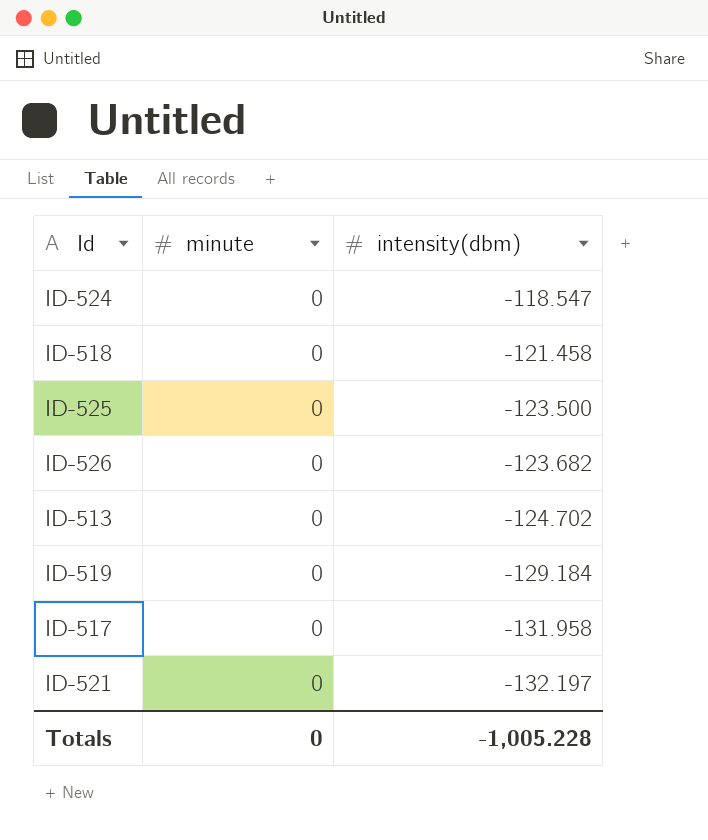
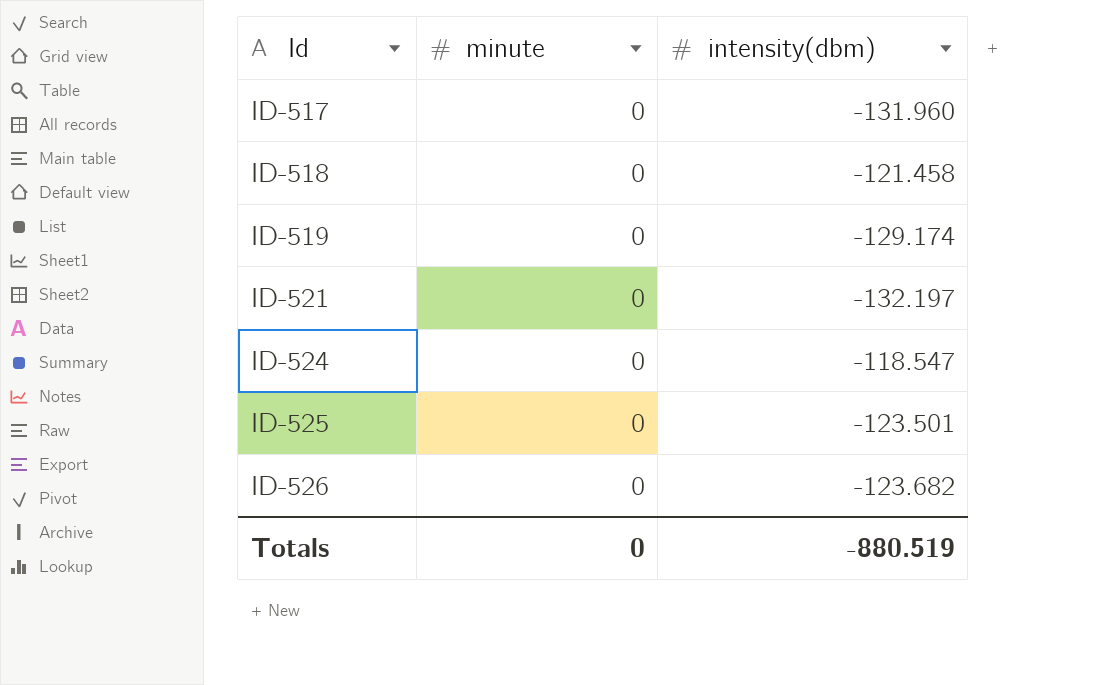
row order: intensity(dbm) descending -> Id ascending
row ID-513: 0 | -124.702 -> none
ID-517 | intensity(dbm): -131.958 -> -131.960
ID-519 | intensity(dbm): -129.184 -> -129.174
ID-525 | intensity(dbm): -123.500 -> -123.501
Totals | intensity(dbm): -1,005.228 -> -880.519

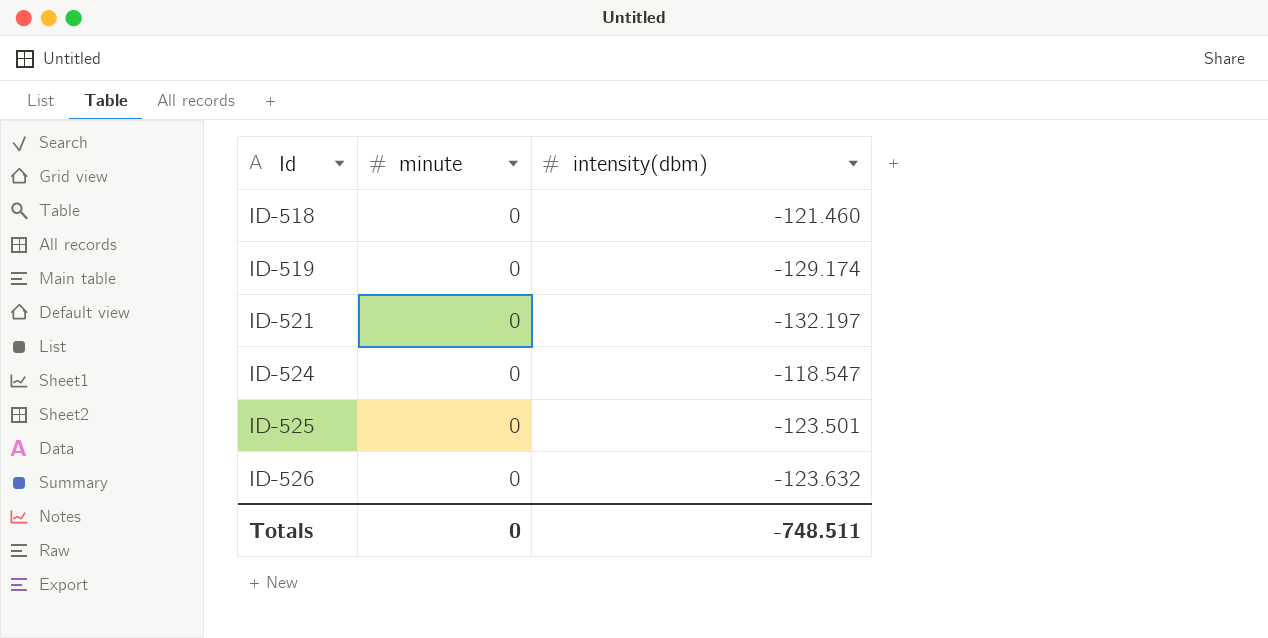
row ID-517: 0 | -131.960 -> none
ID-518 | intensity(dbm): -121.458 -> -121.460
ID-526 | intensity(dbm): -123.682 -> -123.632
Totals | intensity(dbm): -880.519 -> -748.511

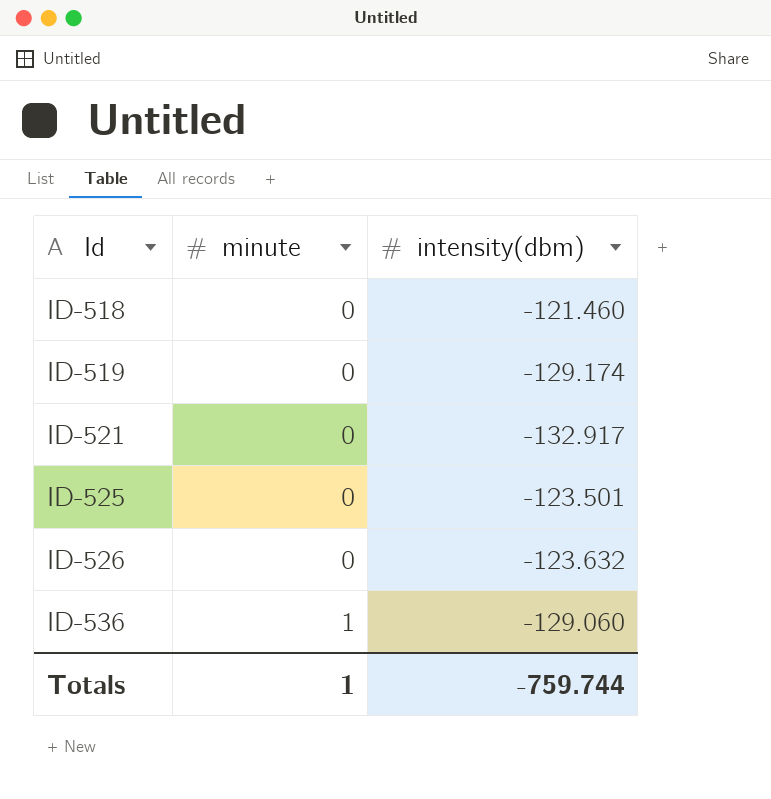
row ID-524: 0 | -118.547 -> none
ID-521 | intensity(dbm): -132.197 -> -132.917
row ID-536: none -> 1 | -129.060
Totals | minute: 0 -> 1
Totals | intensity(dbm): -748.511 -> -759.744

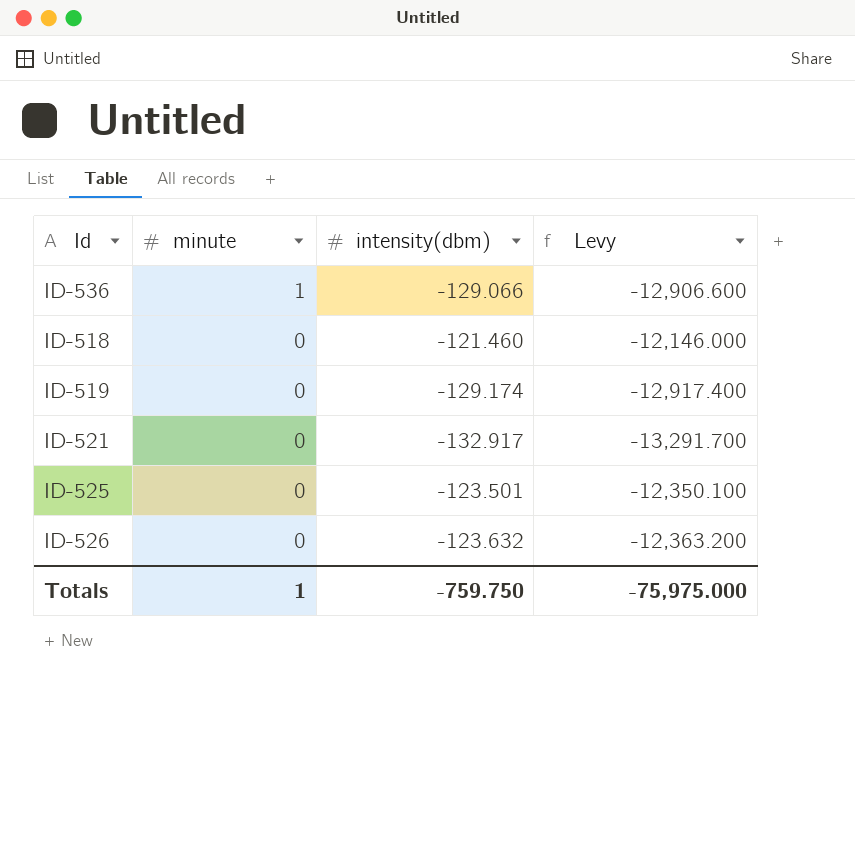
row order: Id ascending -> minute descending
column Levy | formula: none -> [intensity(dbm)] * 100
ID-536 | intensity(dbm): -129.060 -> -129.066
Totals | intensity(dbm): -759.744 -> -759.750

